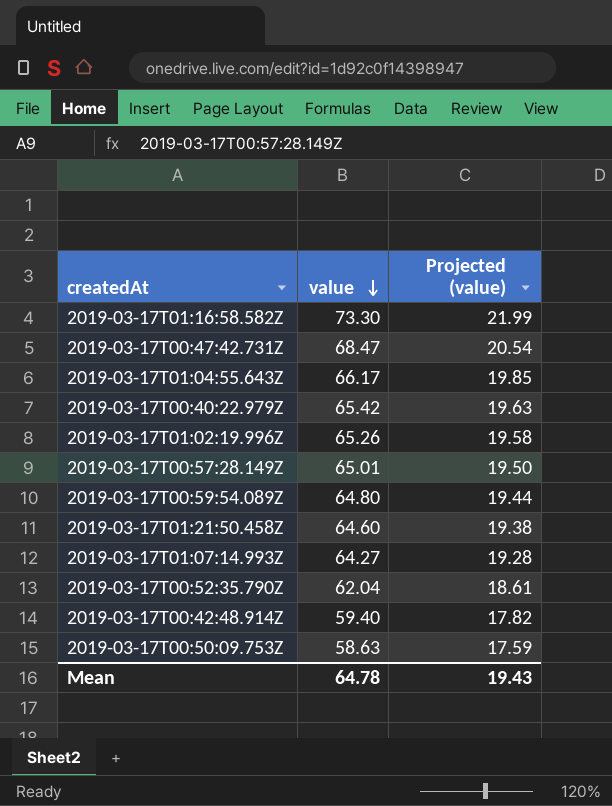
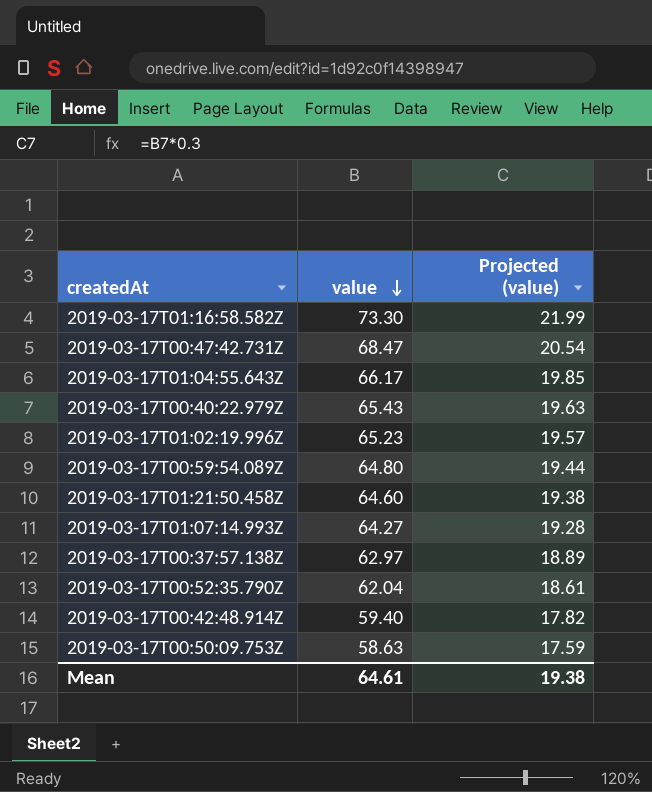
row 2019-03-17T00:57:28.149Z: 65.01 | 19.50 -> none
2019-03-17T00:40:22.979Z | value: 65.42 -> 65.43
2019-03-17T01:02:19.996Z | value: 65.26 -> 65.23
2019-03-17T01:02:19.996Z | Projected (value): 19.58 -> 19.57
row 2019-03-17T00:37:57.138Z: none -> 62.97 | 18.89
Mean | value: 64.78 -> 64.61
Mean | Projected (value): 19.43 -> 19.38

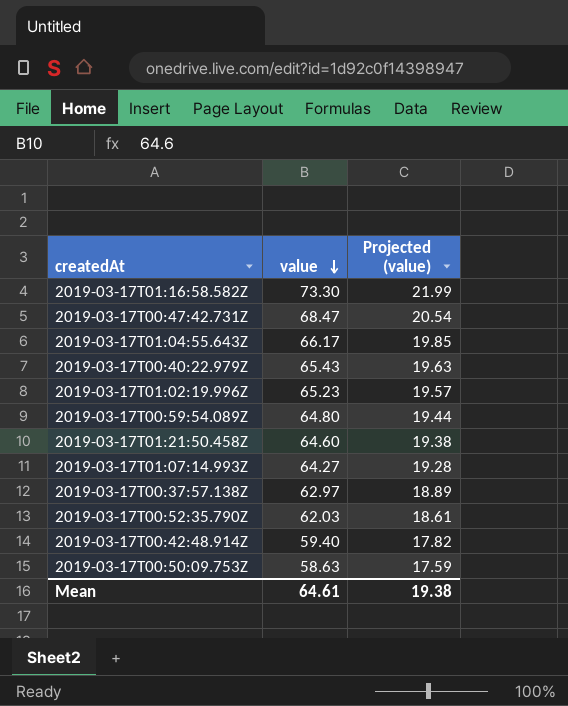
2019-03-17T00:52:35.790Z | value: 62.04 -> 62.03

